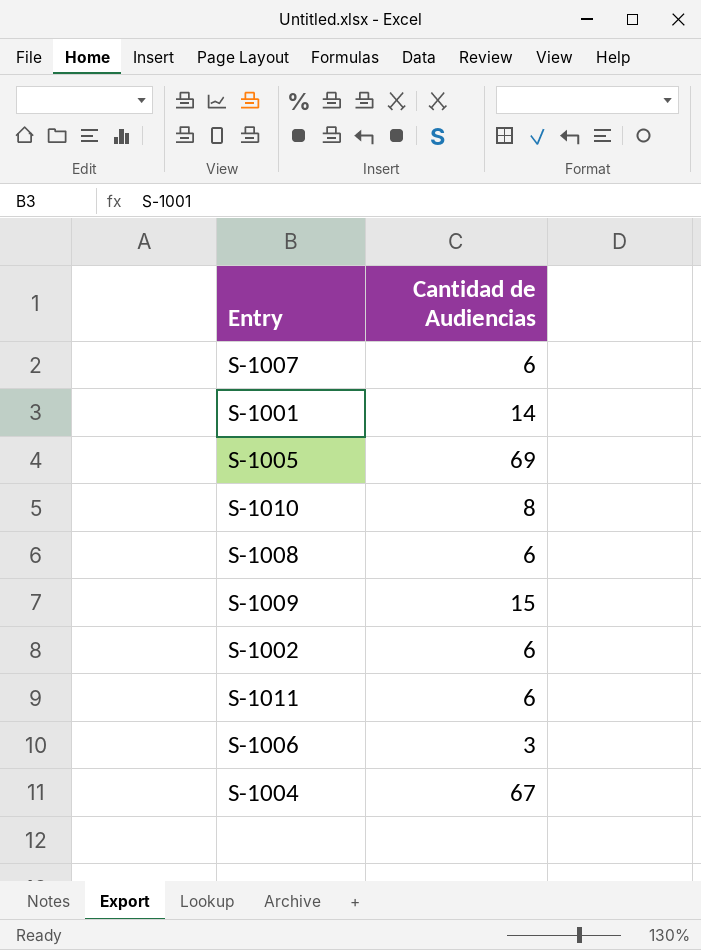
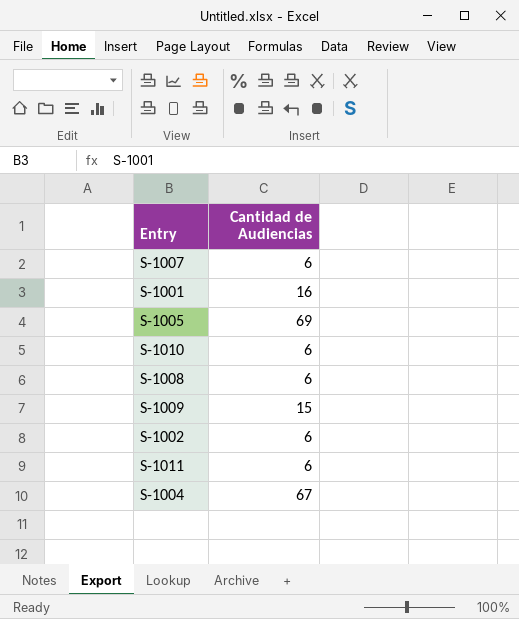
row S-1006: 3 -> none
S-1001 | Cantidad de Audiencias: 14 -> 16
S-1010 | Cantidad de Audiencias: 8 -> 6

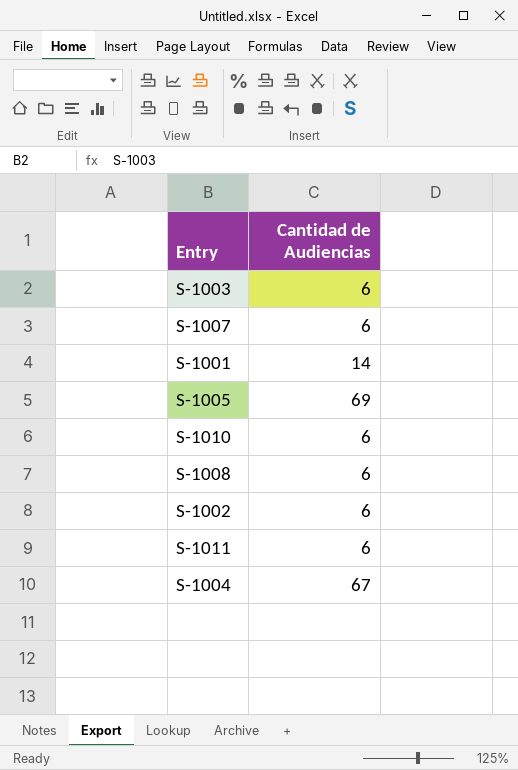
row S-1009: 15 -> none
row S-1003: none -> 6
S-1001 | Cantidad de Audiencias: 16 -> 14

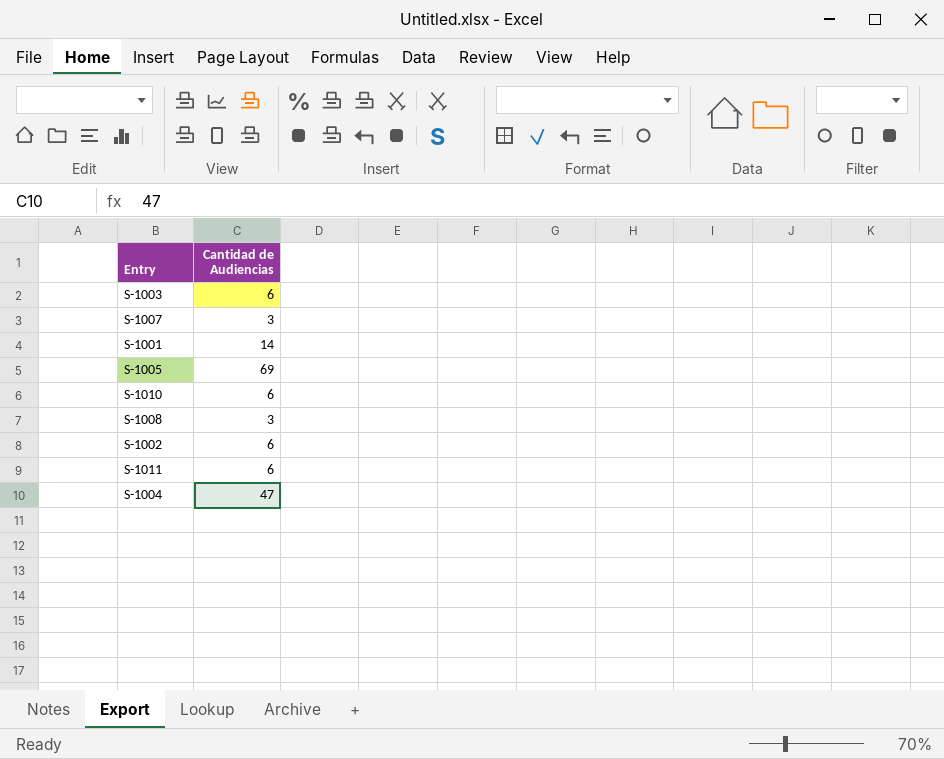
S-1007 | Cantidad de Audiencias: 6 -> 3
S-1008 | Cantidad de Audiencias: 6 -> 3
S-1004 | Cantidad de Audiencias: 67 -> 47

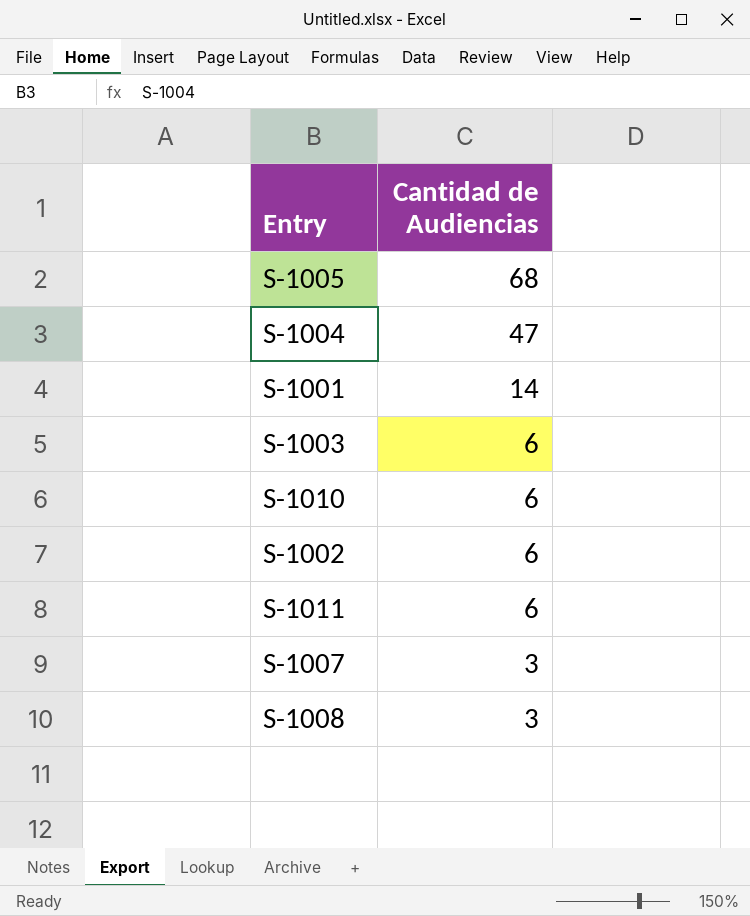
row order: none -> Cantidad de Audiencias descending
S-1005 | Cantidad de Audiencias: 69 -> 68

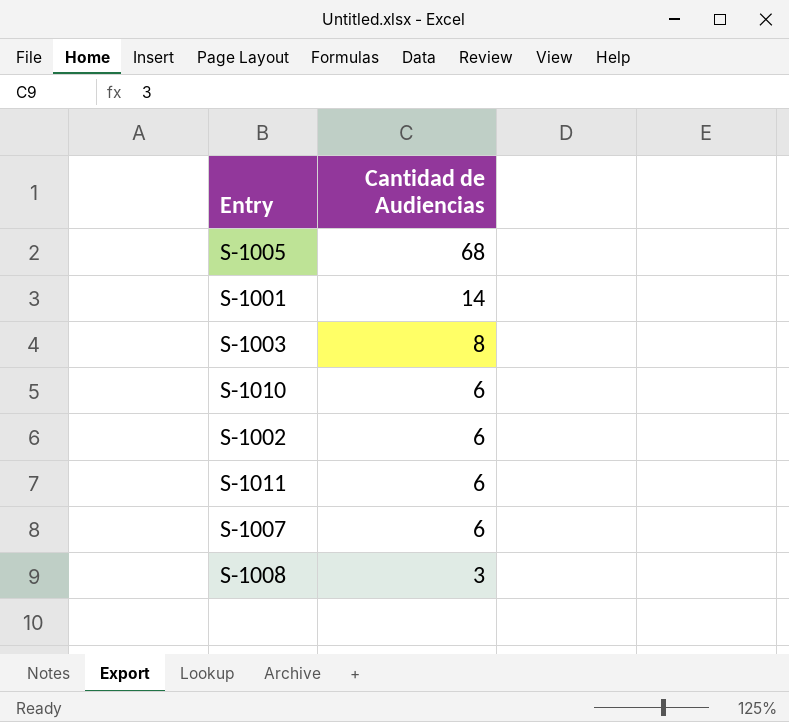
row S-1004: 47 -> none
S-1003 | Cantidad de Audiencias: 6 -> 8
S-1007 | Cantidad de Audiencias: 3 -> 6

